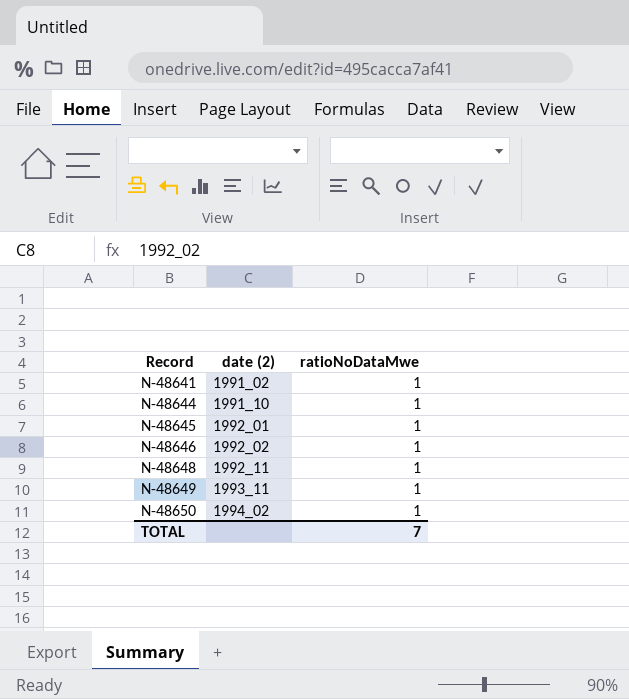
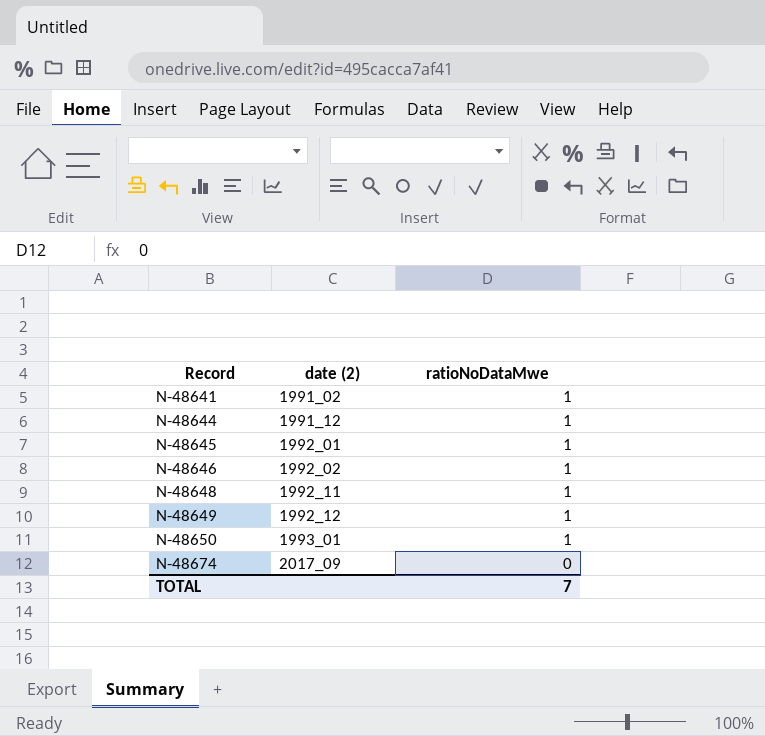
N-48644 | date (2): 1991_10 -> 1991_12
N-48649 | date (2): 1993_11 -> 1992_12
N-48650 | date (2): 1994_02 -> 1993_01
row N-48674: none -> 2017_09 | 0

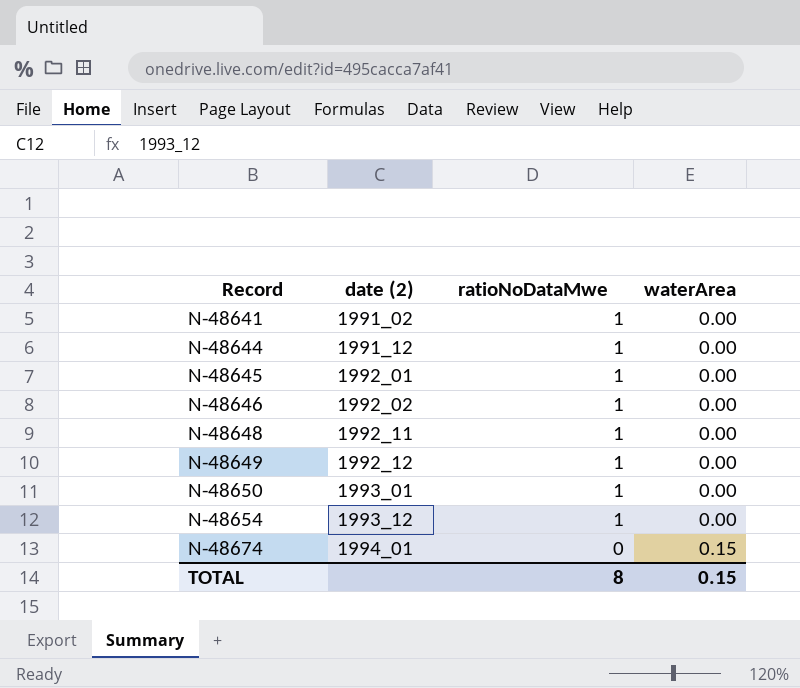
column waterArea | position: none -> 4
row N-48654: none -> 1993_12 | 1 | 0.00
N-48674 | date (2): 2017_09 -> 1994_01
TOTAL | ratioNoDataMwe: 7 -> 8

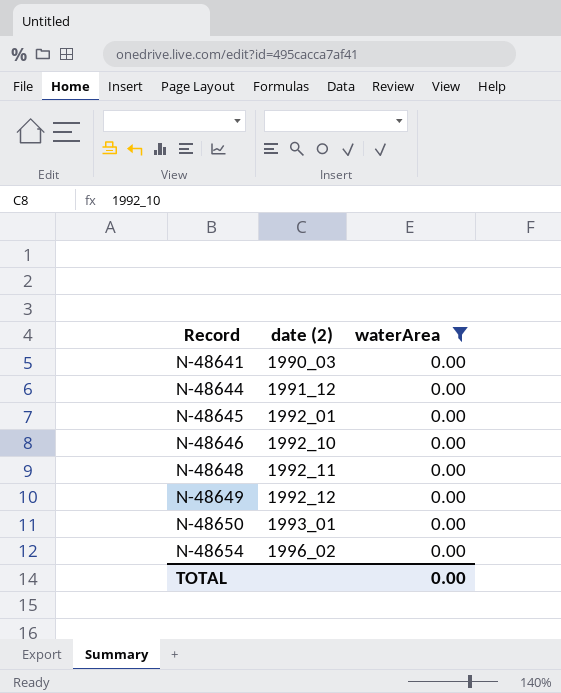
filter: none -> waterArea = 0.00
column ratioNoDataMwe | position: 3 -> none
N-48641 | date (2): 1991_02 -> 1990_03
N-48646 | date (2): 1992_02 -> 1992_10
N-48654 | date (2): 1993_12 -> 1996_02
TOTAL | waterArea: 0.15 -> 0.00

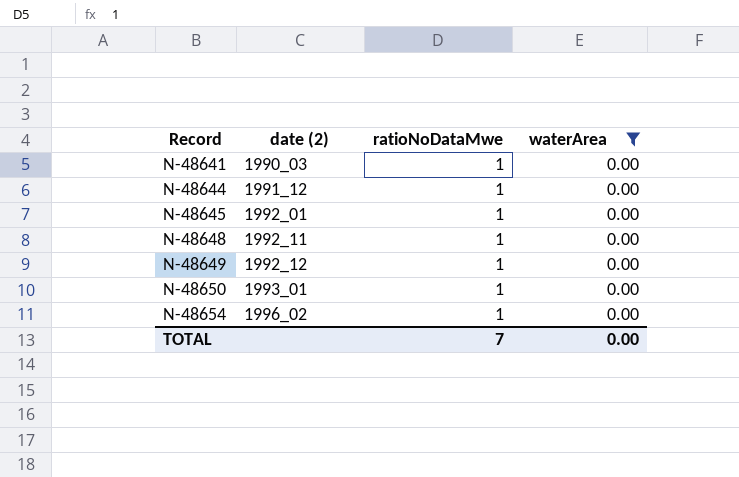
column ratioNoDataMwe | position: none -> 3
row N-48646: 1992_10 | 0.00 -> none

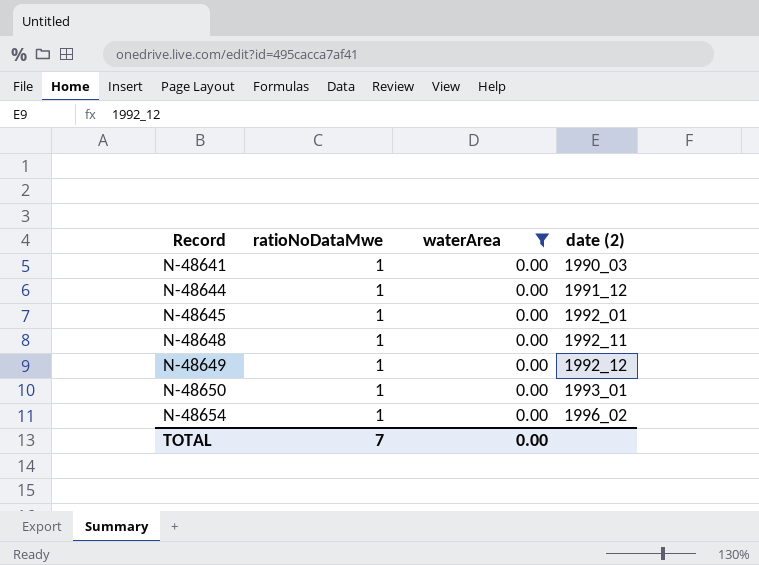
column date (2) | position: 2 -> 4

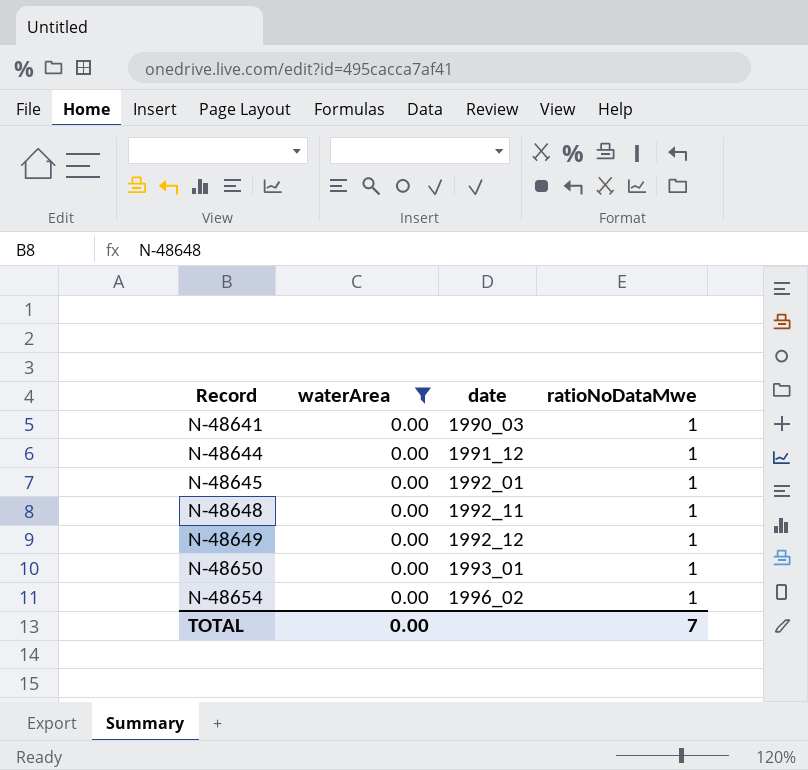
column name: date (2) -> date
column ratioNoDataMwe | position: 2 -> 4

